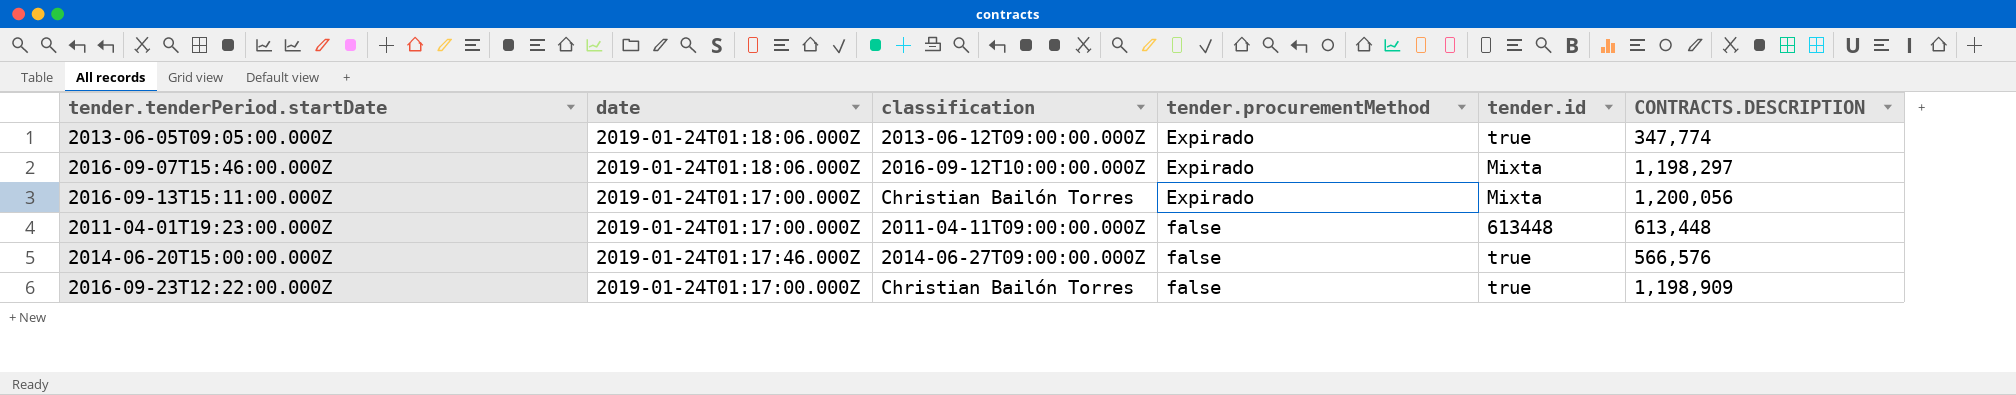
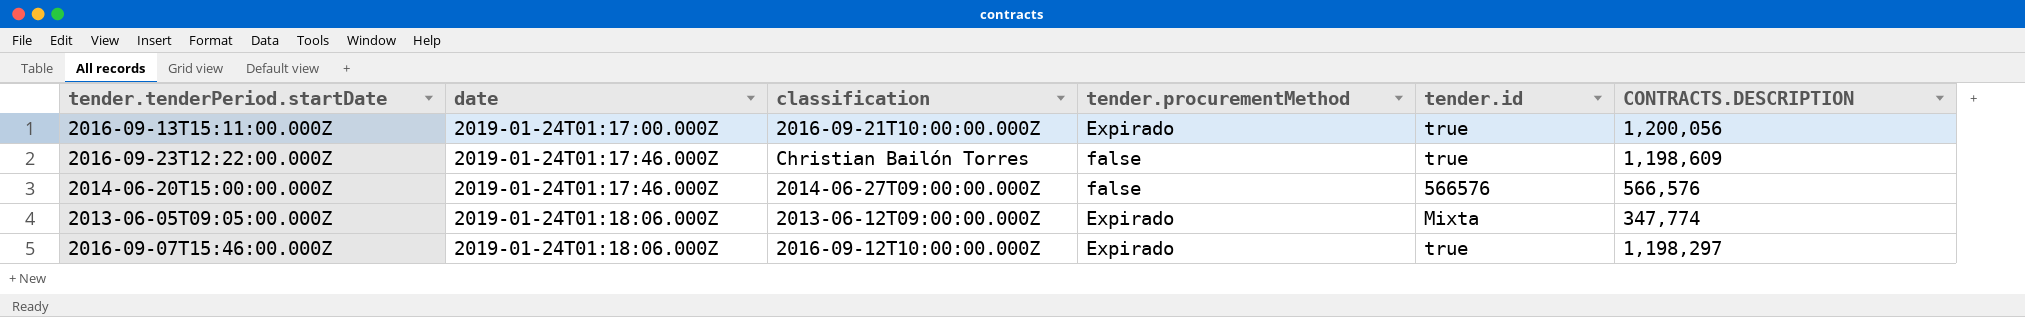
row order: tender.procurementMethod ascending -> date ascending
row 2011-04-01T19:23:00.000Z: 2019-01-24T01:17:00.000Z | 2011-04-11T09:00:00.000Z | false | 613448 | 613,448 -> none
2016-09-13T15:11:00.000Z | classification: Christian Bailón Torres -> 2016-09-21T10:00:00.000Z
2016-09-13T15:11:00.000Z | tender.id: Mixta -> true
2016-09-23T12:22:00.000Z | date: 2019-01-24T01:17:00.000Z -> 2019-01-24T01:17:46.000Z
2016-09-23T12:22:00.000Z | CONTRACTS.DESCRIPTION: 1,198,909 -> 1,198,609
2014-06-20T15:00:00.000Z | tender.id: true -> 566576
2013-06-05T09:05:00.000Z | tender.id: true -> Mixta
2016-09-07T15:46:00.000Z | tender.id: Mixta -> true

